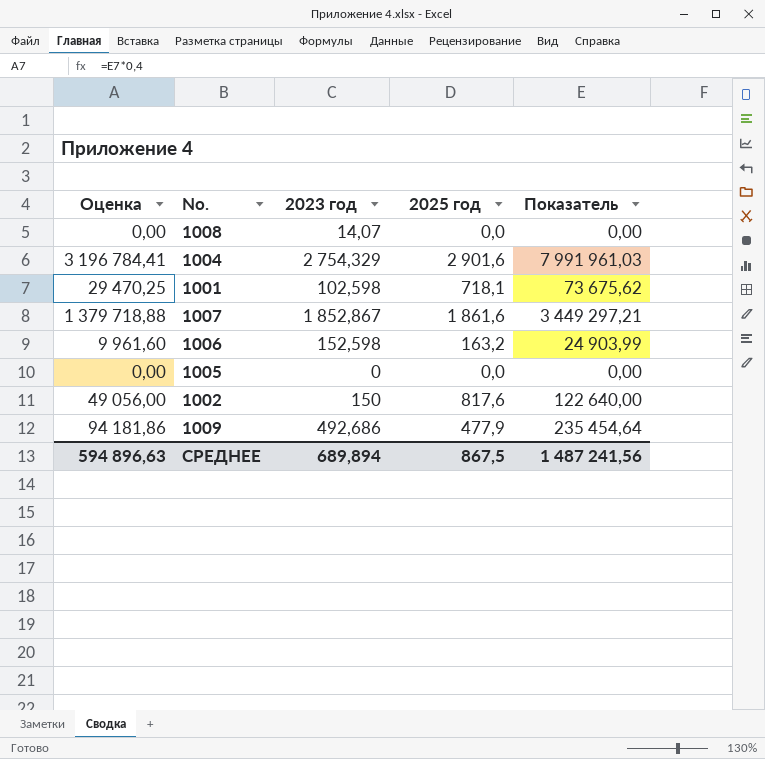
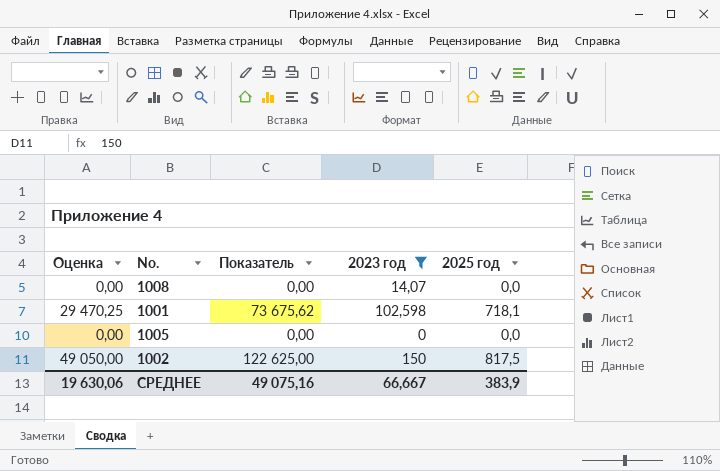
filter: none -> 2023 год <= 150
column Показатель | position: 5 -> 3
1002 | Оценка: 49 056,00 -> 49 050,00
1002 | Показатель: 122 640,00 -> 122 625,00
1002 | 2025 год: 817,6 -> 817,5
СРЕДНЕЕ | Оценка: 594 896,63 -> 19 630,06
СРЕДНЕЕ | Показатель: 1 487 241,56 -> 49 075,16
СРЕДНЕЕ | 2023 год: 689,894 -> 66,667
СРЕДНЕЕ | 2025 год: 867,5 -> 383,9

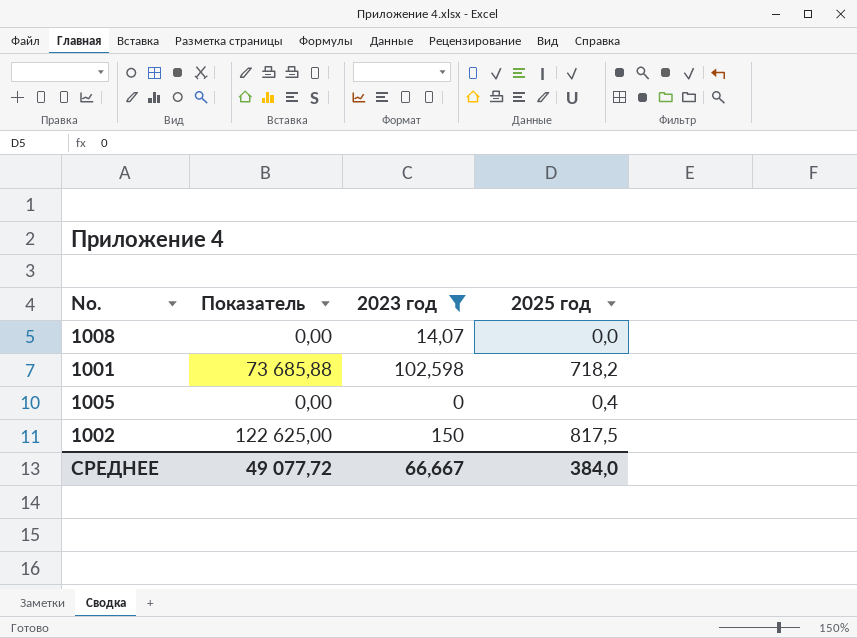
column Оценка | formula: [Показатель] * 0,4 -> none
1001 | Показатель: 73 675,62 -> 73 685,88
1001 | 2025 год: 718,1 -> 718,2
1005 | 2025 год: 0,0 -> 0,4
СРЕДНЕЕ | Показатель: 49 075,16 -> 49 077,72
СРЕДНЕЕ | 2025 год: 383,9 -> 384,0

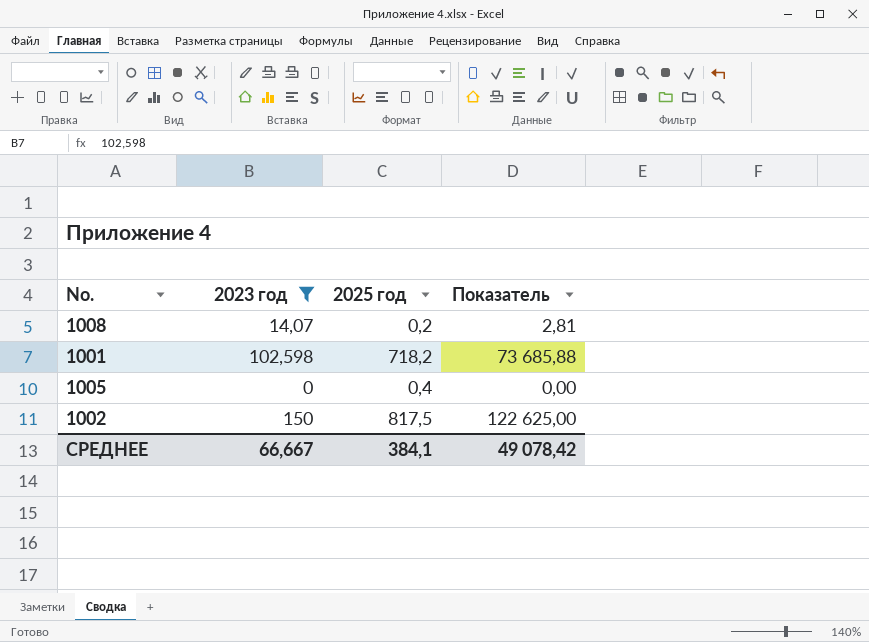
column Показатель | position: 2 -> 4
1008 | 2025 год: 0,0 -> 0,2
1008 | Показатель: 0,00 -> 2,81
СРЕДНЕЕ | 2025 год: 384,0 -> 384,1
СРЕДНЕЕ | Показатель: 49 077,72 -> 49 078,42

